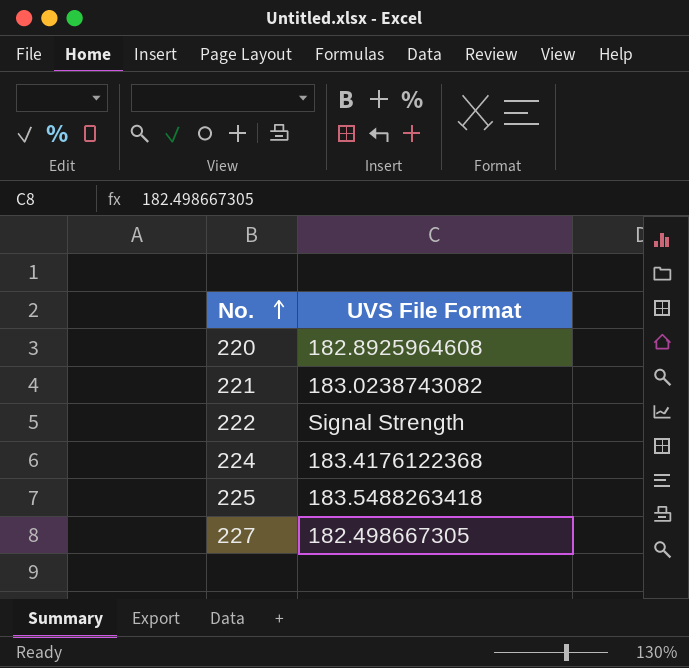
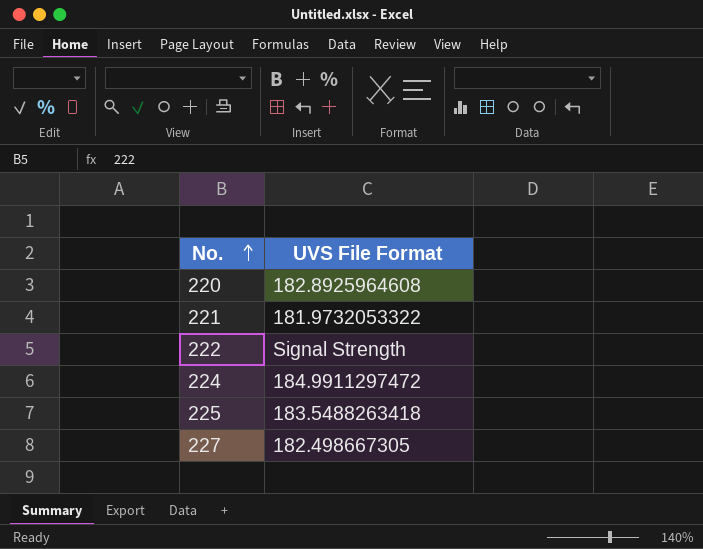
221 | UVS File Format: 183.0238743082 -> 181.9732053322
224 | UVS File Format: 183.4176122368 -> 184.9911297472

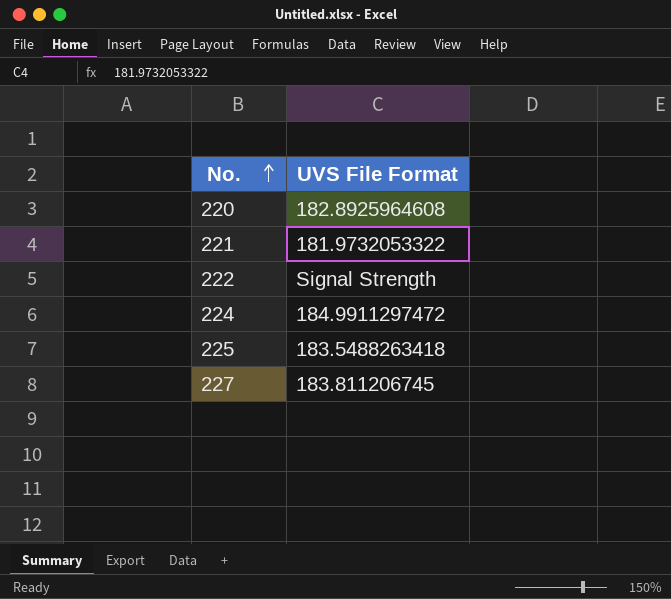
227 | UVS File Format: 182.498667305 -> 183.811206745

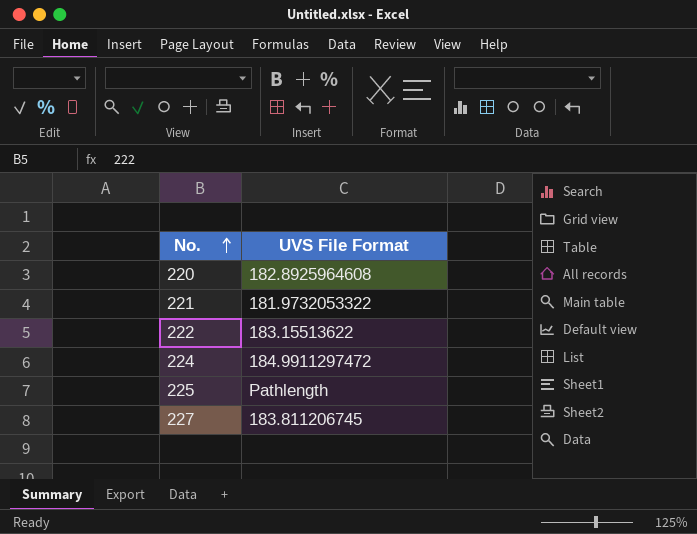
222 | UVS File Format: Signal Strength -> 183.15513622
225 | UVS File Format: 183.5488263418 -> Pathlength

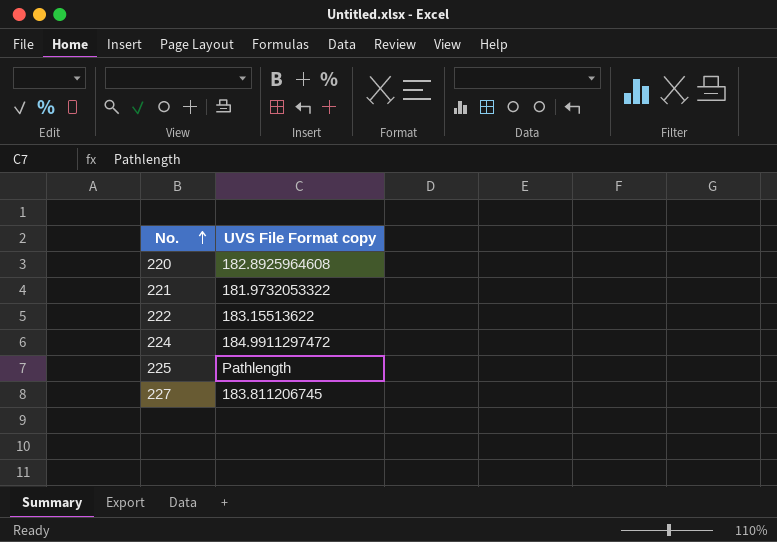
column name: UVS File Format -> UVS File Format copy

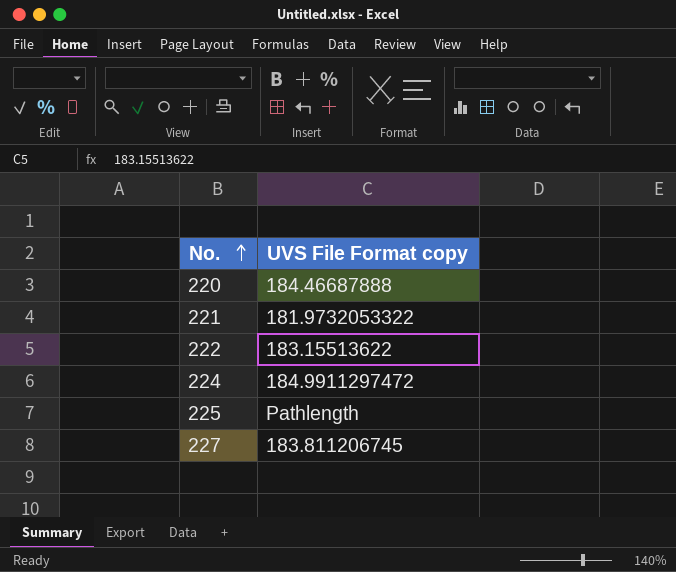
220 | UVS File Format copy: 182.8925964608 -> 184.46687888

